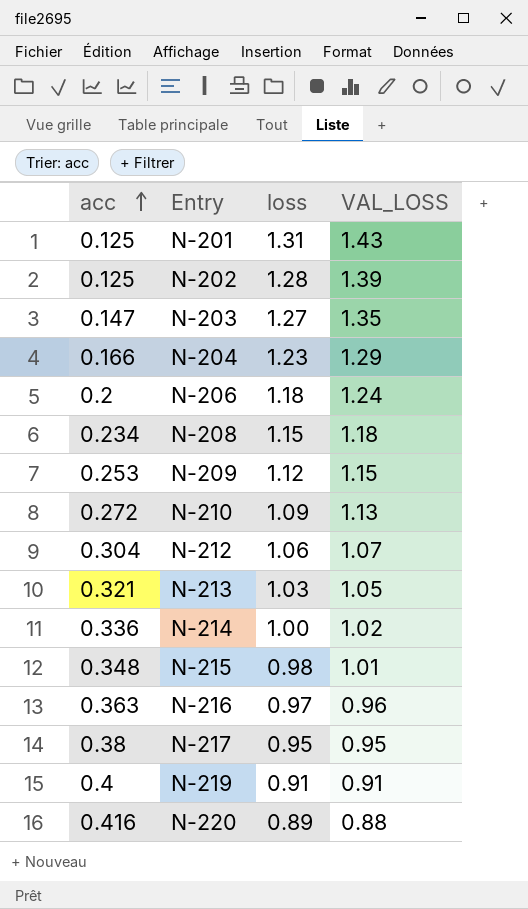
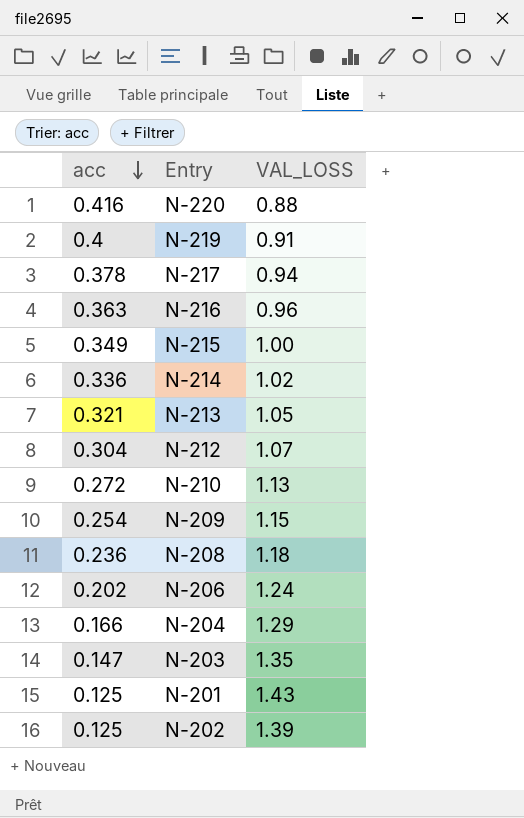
row order: acc ascending -> acc descending
column loss | position: 3 -> none
N-217 | acc: 0.38 -> 0.378
N-217 | VAL_LOSS: 0.95 -> 0.94
N-215 | acc: 0.348 -> 0.349
N-215 | VAL_LOSS: 1.01 -> 1.00
N-209 | acc: 0.253 -> 0.254
N-208 | acc: 0.234 -> 0.236
N-206 | acc: 0.2 -> 0.202

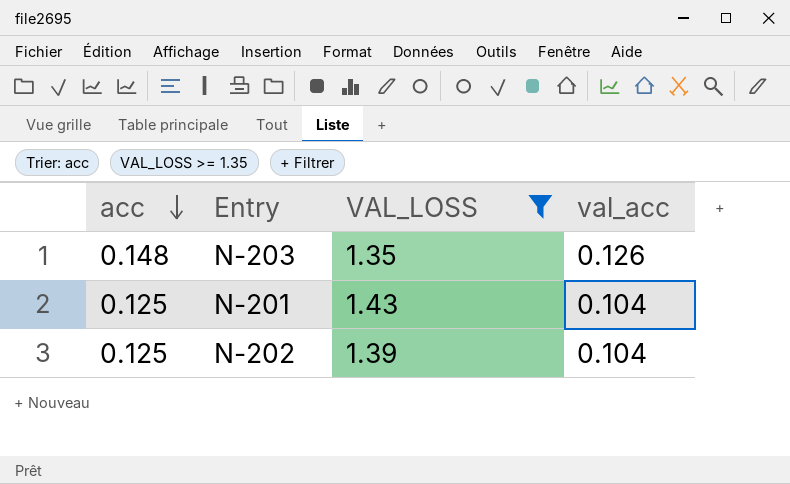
filter: none -> VAL_LOSS >= 1.35
column val_acc | position: none -> 4
N-203 | acc: 0.147 -> 0.148

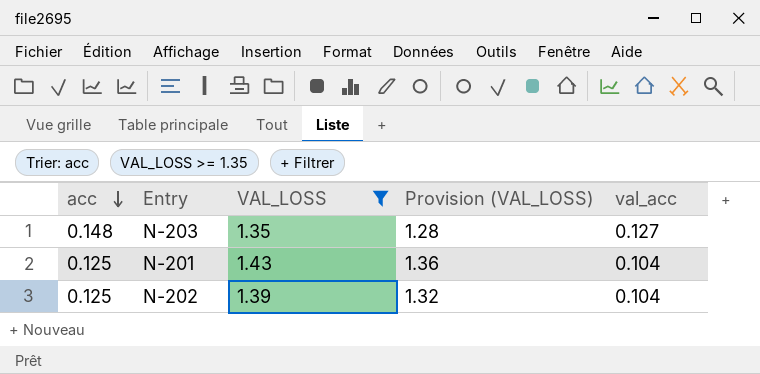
column Provision (VAL_LOSS) | formula: none -> [VAL_LOSS] * 0.95
N-203 | val_acc: 0.126 -> 0.127

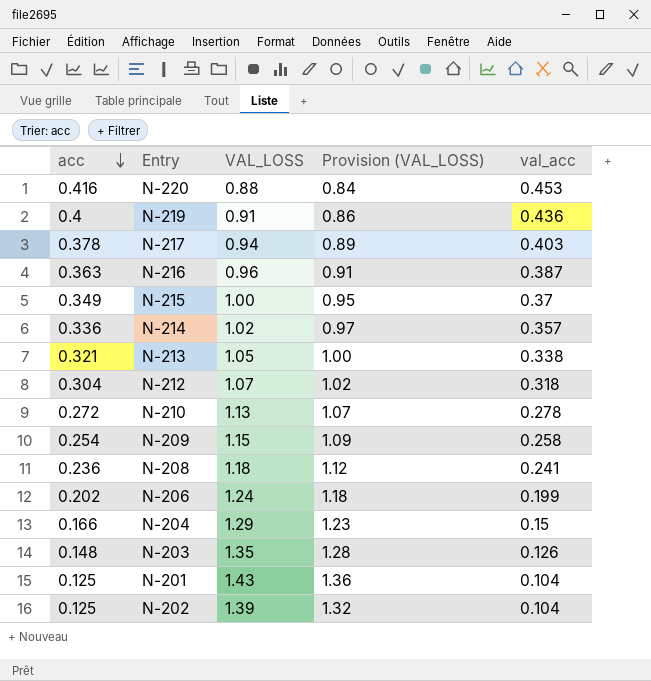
filter: VAL_LOSS >= 1.35 -> none
N-203 | val_acc: 0.127 -> 0.126

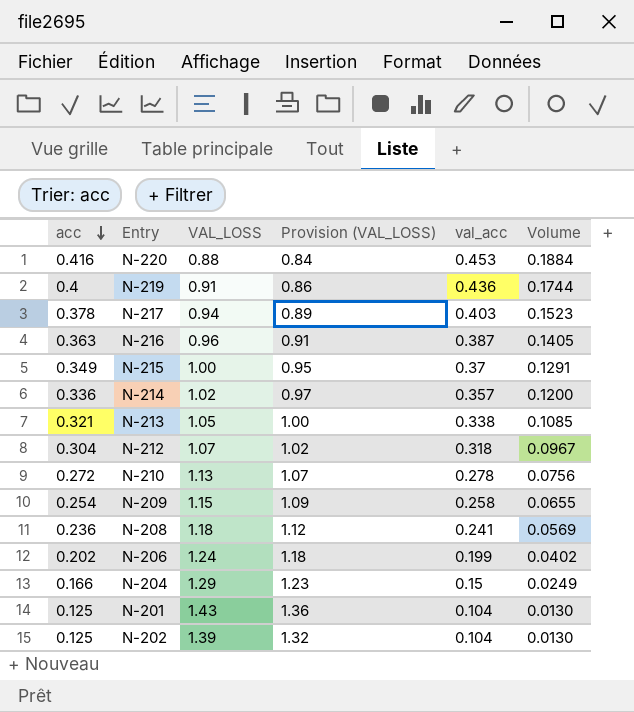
column Volume | formula: none -> [acc] * [val_acc]
row N-203: 0.148 | 1.35 | 1.28 | 0.126 -> none

